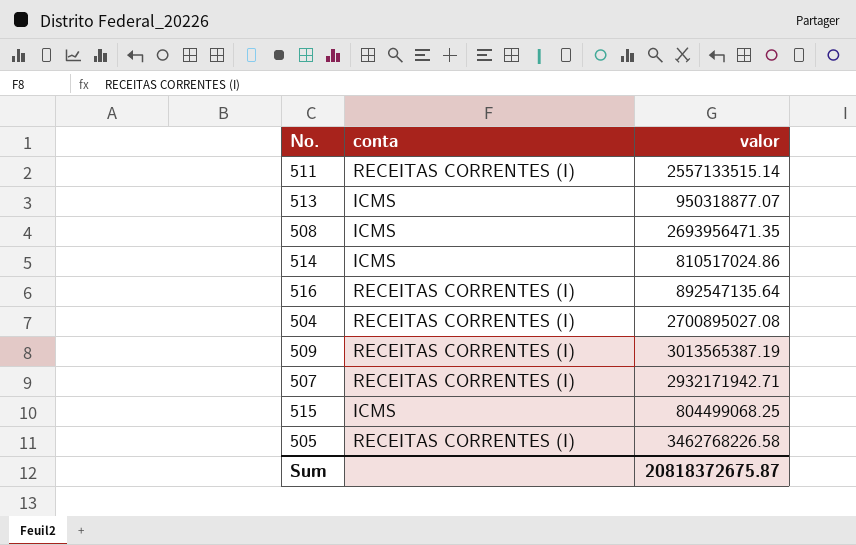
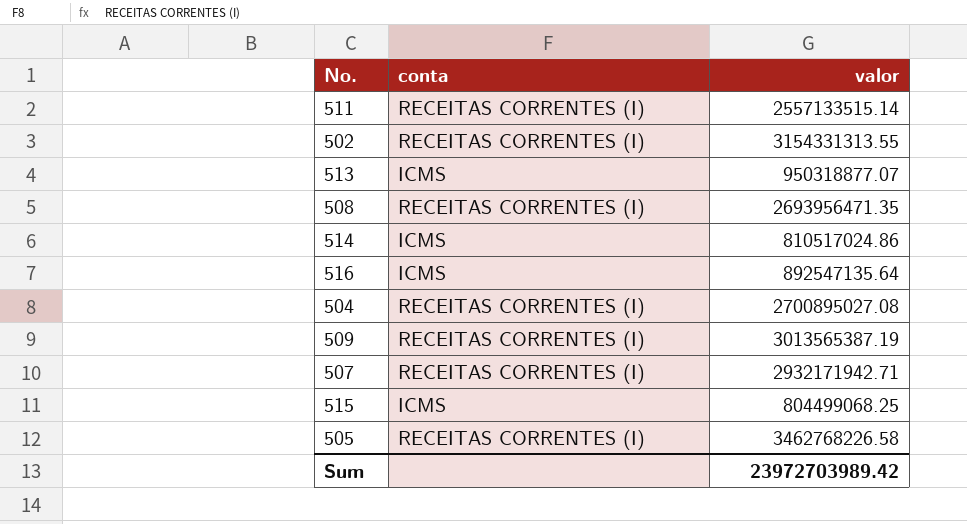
row 502: none -> RECEITAS CORRENTES (I) | 3154331313.55
508 | conta: ICMS -> RECEITAS CORRENTES (I)
516 | conta: RECEITAS CORRENTES (I) -> ICMS
Sum | valor: 20818372675.87 -> 23972703989.42

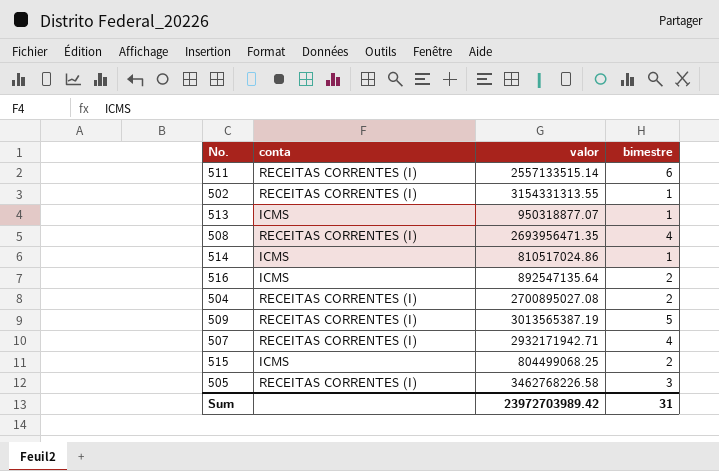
column bimestre | position: none -> 4

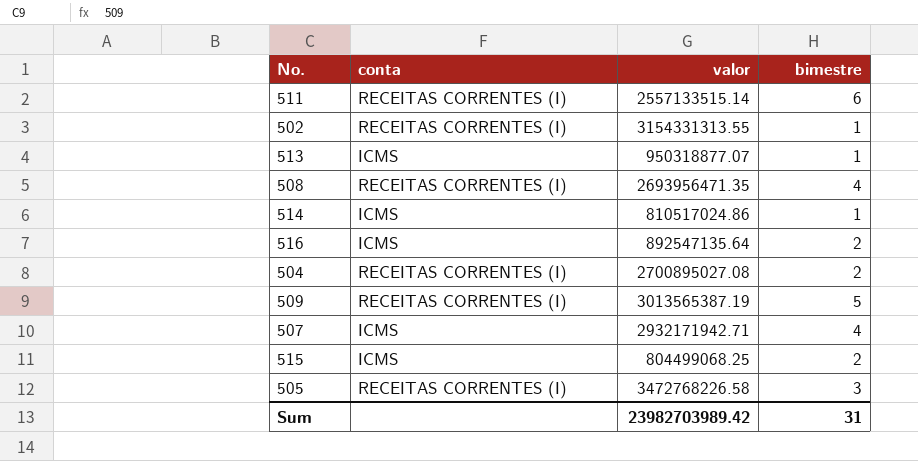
507 | conta: RECEITAS CORRENTES (I) -> ICMS
505 | valor: 3462768226.58 -> 3472768226.58
Sum | valor: 23972703989.42 -> 23982703989.42

